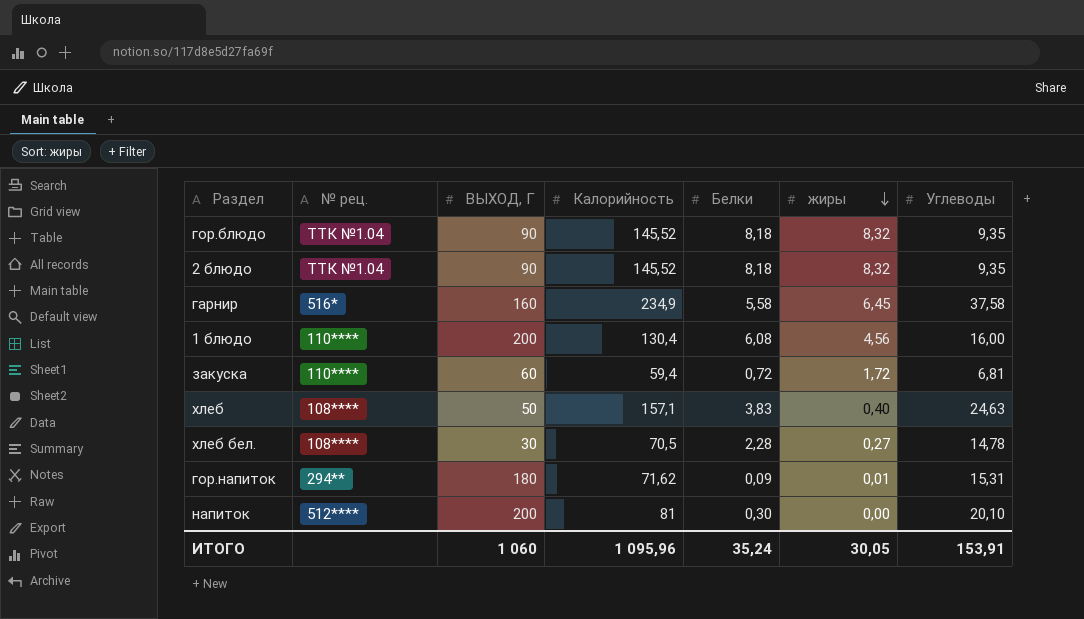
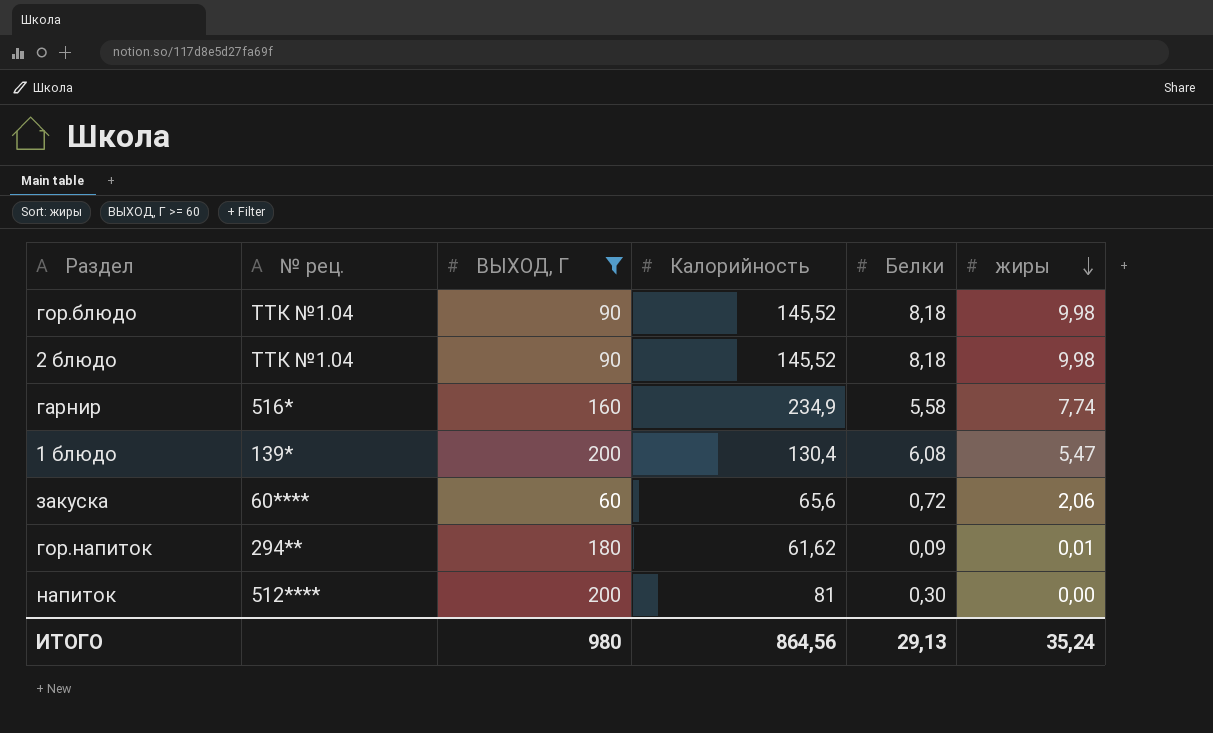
filter: none -> ВЫХОД, Г >= 60
column Углеводы | position: 7 -> none
гор.блюдо | жиры: 8,32 -> 9,98
2 блюдо | жиры: 8,32 -> 9,98
гарнир | жиры: 6,45 -> 7,74
1 блюдо | № рец.: 110**** -> 139*
1 блюдо | жиры: 4,56 -> 5,47
закуска | № рец.: 110**** -> 60****
закуска | Калорийность: 59,4 -> 65,6
закуска | жиры: 1,72 -> 2,06
гор.напиток | Калорийность: 71,62 -> 61,62
ИТОГО | ВЫХОД, Г: 1 060 -> 980
ИТОГО | Калорийность: 1 095,96 -> 864,56
ИТОГО | Белки: 35,24 -> 29,13
ИТОГО | жиры: 30,05 -> 35,24

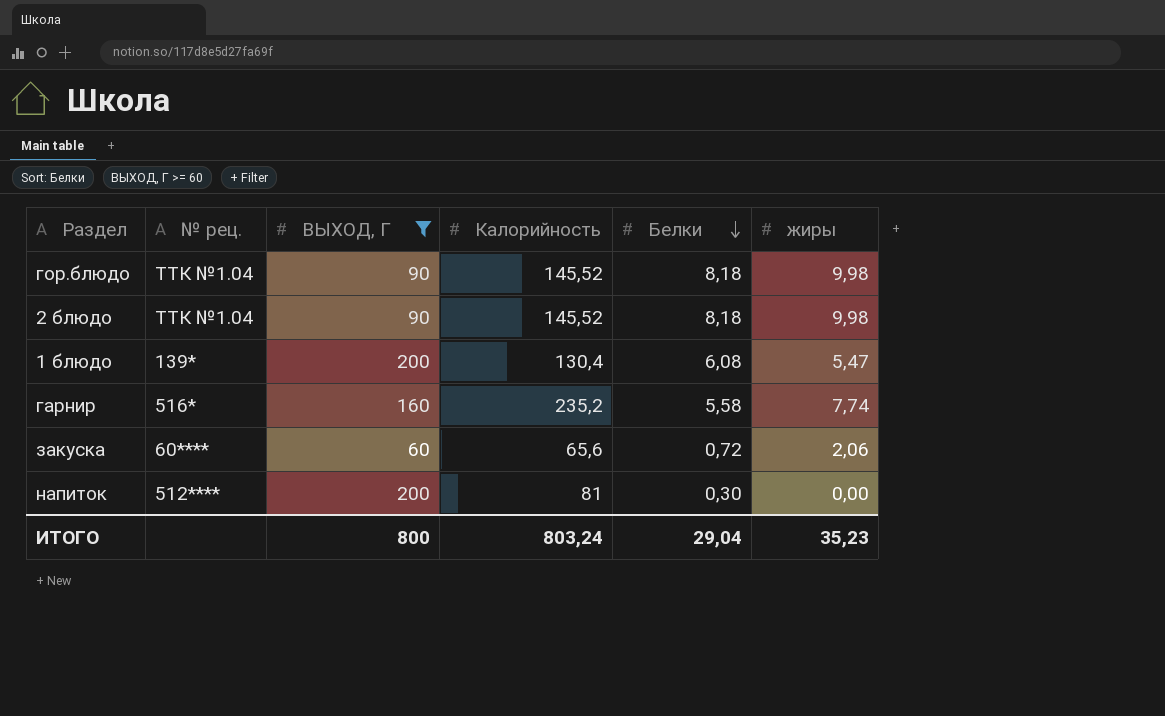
row order: жиры descending -> Белки descending
row гор.напиток: 294** | 180 | 61,62 | 0,09 | 0,01 -> none
гарнир | Калорийность: 234,9 -> 235,2
ИТОГО | ВЫХОД, Г: 980 -> 800
ИТОГО | Калорийность: 864,56 -> 803,24
ИТОГО | Белки: 29,13 -> 29,04
ИТОГО | жиры: 35,24 -> 35,23

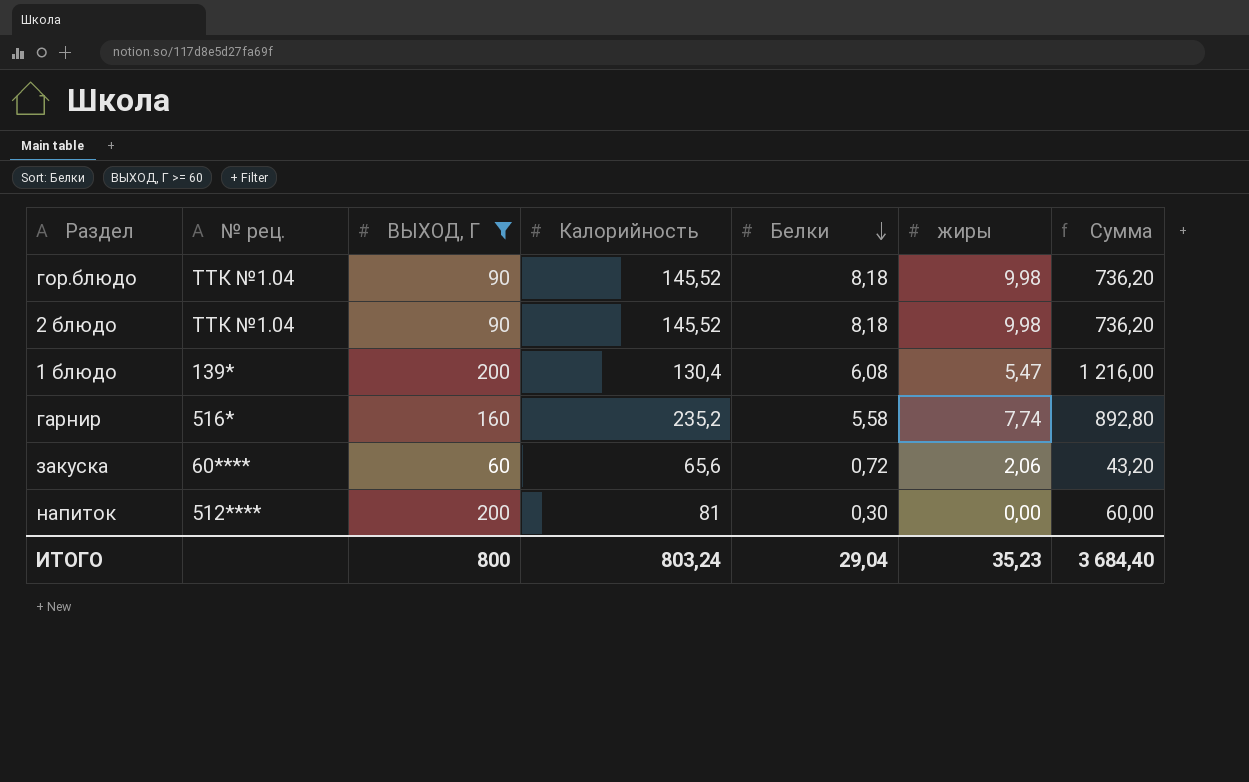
column Сумма | formula: none -> [ВЫХОД, Г] * [Белки]

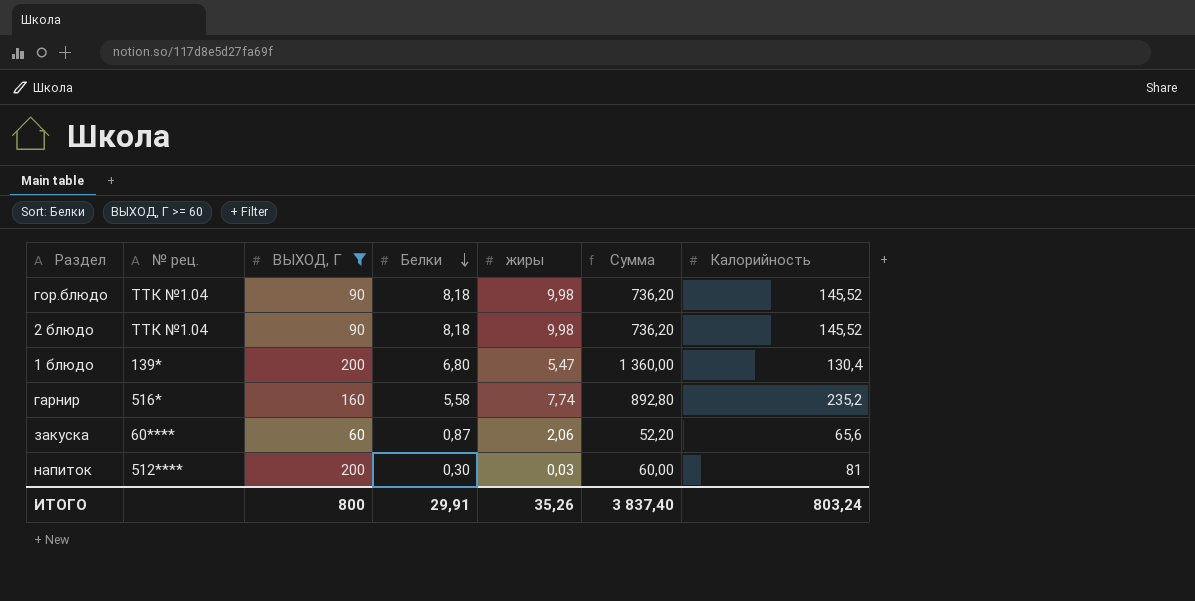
column Калорийность | position: 4 -> 7
1 блюдо | Белки: 6,08 -> 6,80
1 блюдо | Сумма: 1 216,00 -> 1 360,00
закуска | Белки: 0,72 -> 0,87
закуска | Сумма: 43,20 -> 52,20
напиток | жиры: 0,00 -> 0,03
ИТОГО | Белки: 29,04 -> 29,91
ИТОГО | жиры: 35,23 -> 35,26
ИТОГО | Сумма: 3 684,40 -> 3 837,40

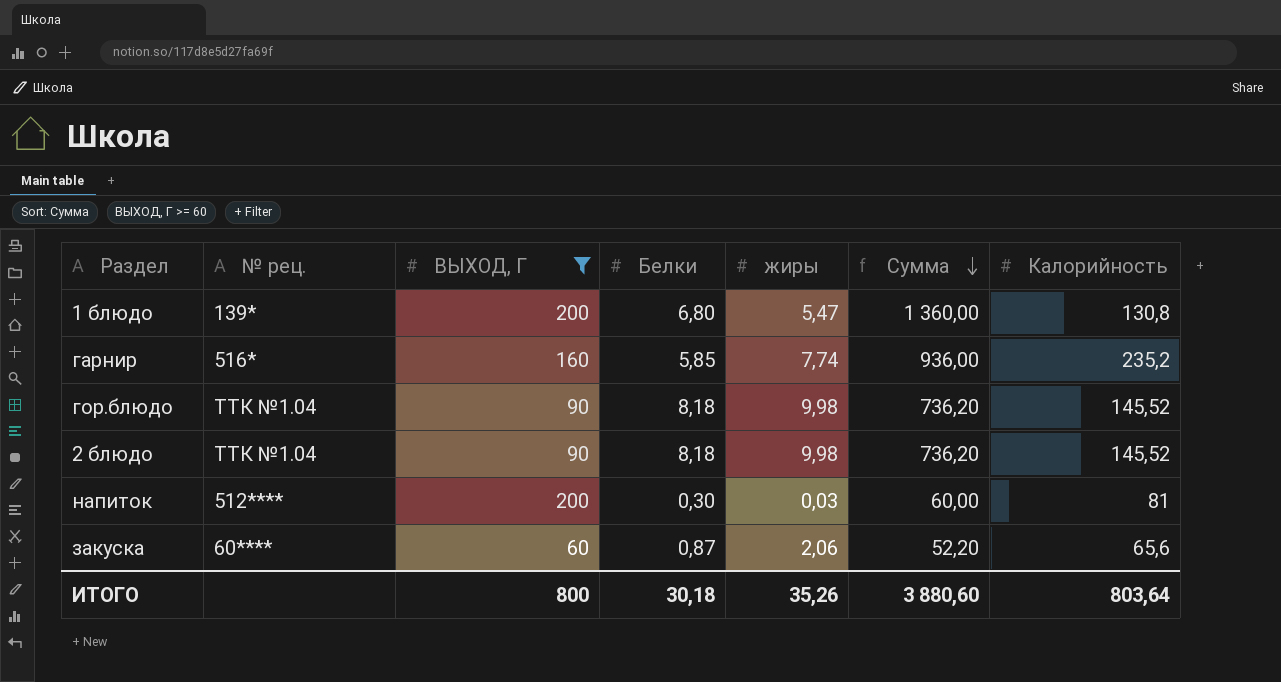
row order: Белки descending -> Сумма descending
1 блюдо | Калорийность: 130,4 -> 130,8
гарнир | Белки: 5,58 -> 5,85
гарнир | Сумма: 892,80 -> 936,00
ИТОГО | Белки: 29,91 -> 30,18
ИТОГО | Сумма: 3 837,40 -> 3 880,60
ИТОГО | Калорийность: 803,24 -> 803,64

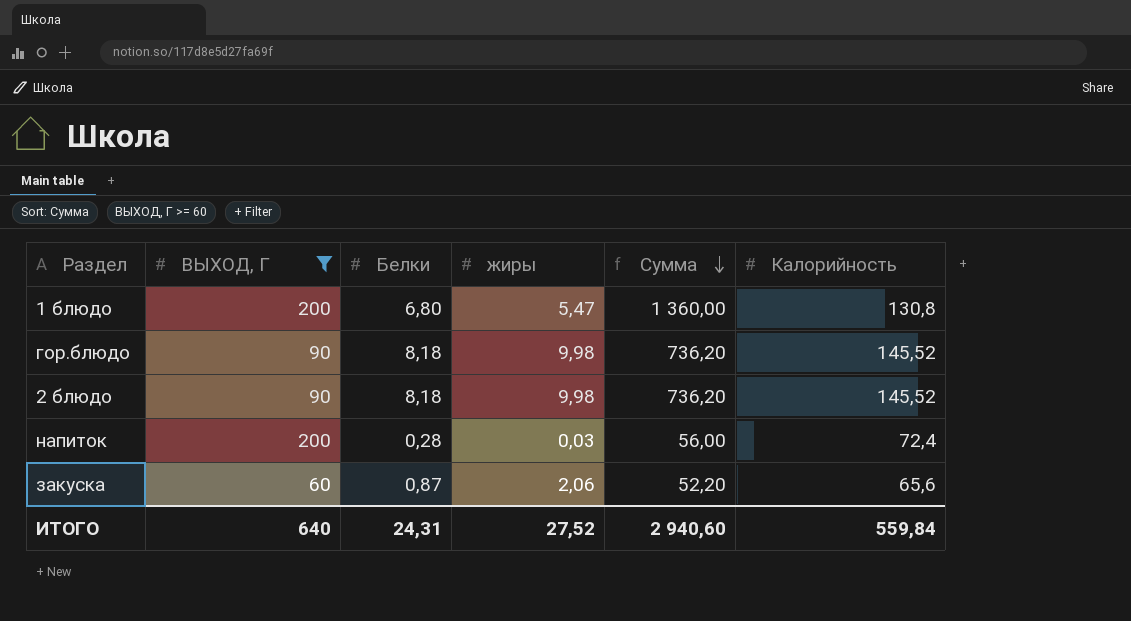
column № рец. | position: 2 -> none
row гарнир: 516* | 160 | 5,85 | 7,74 | 936,00 | 235,2 -> none
напиток | Белки: 0,30 -> 0,28
напиток | Сумма: 60,00 -> 56,00
напиток | Калорийность: 81 -> 72,4
ИТОГО | ВЫХОД, Г: 800 -> 640
ИТОГО | Белки: 30,18 -> 24,31
ИТОГО | жиры: 35,26 -> 27,52
ИТОГО | Сумма: 3 880,60 -> 2 940,60
ИТОГО | Калорийность: 803,64 -> 559,84

